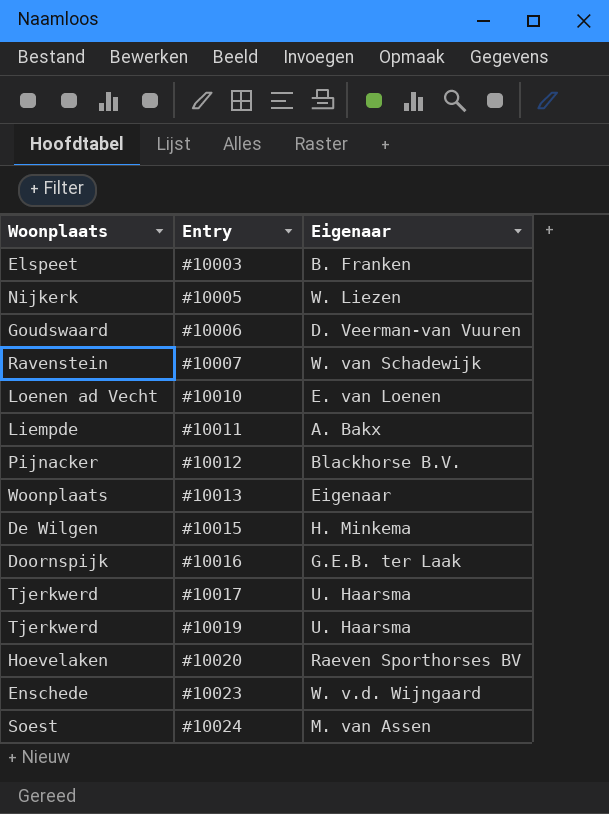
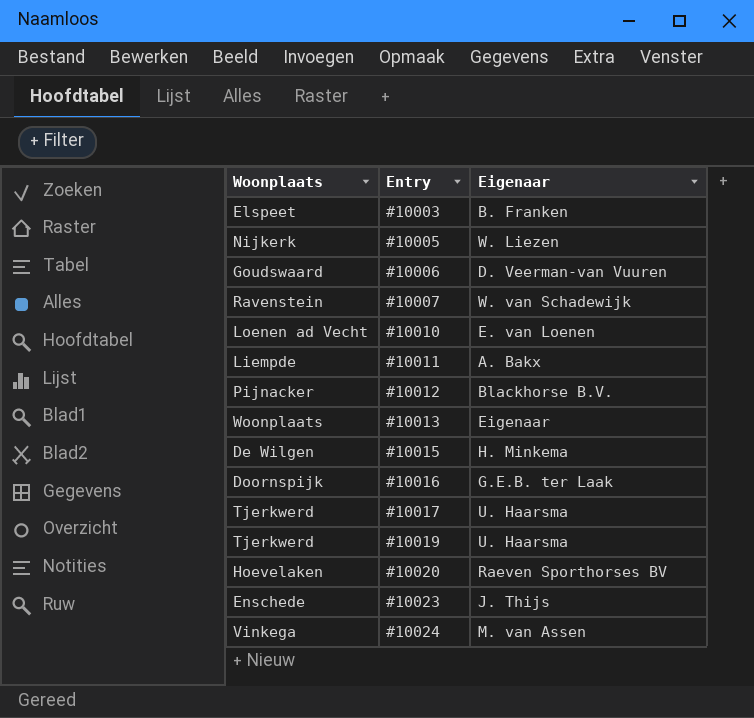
#10023 | Eigenaar: W. v.d. Wijngaard -> J. Thijs
#10024 | Woonplaats: Soest -> Vinkega

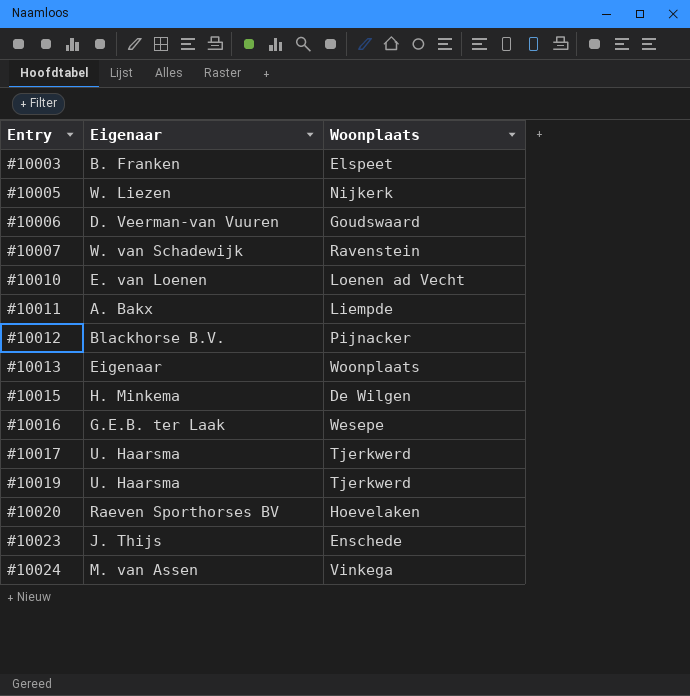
column Woonplaats | position: 1 -> 3
#10016 | Woonplaats: Doornspijk -> Wesepe

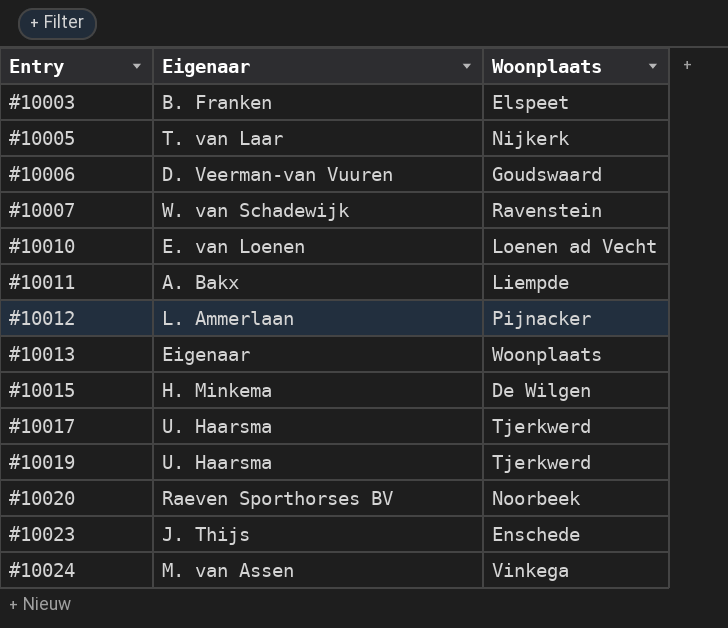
row #10016: G.E.B. ter Laak | Wesepe -> none
#10005 | Eigenaar: W. Liezen -> T. van Laar
#10012 | Eigenaar: Blackhorse B.V. -> L. Ammerlaan
#10020 | Woonplaats: Hoevelaken -> Noorbeek

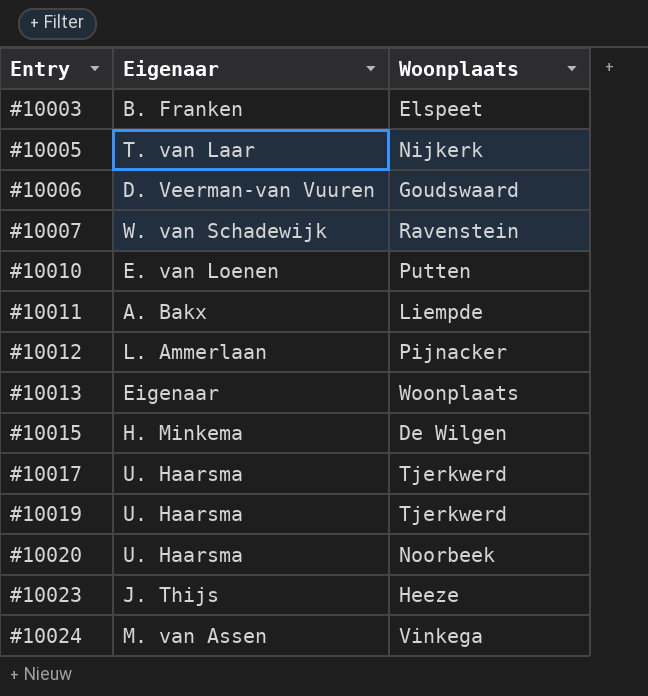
#10010 | Woonplaats: Loenen ad Vecht -> Putten
#10020 | Eigenaar: Raeven Sporthorses BV -> U. Haarsma
#10023 | Woonplaats: Enschede -> Heeze

